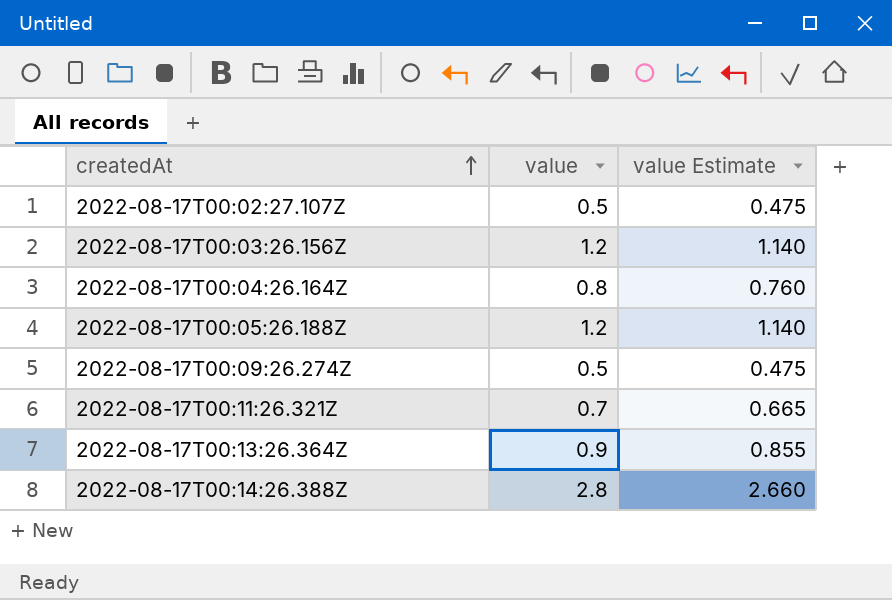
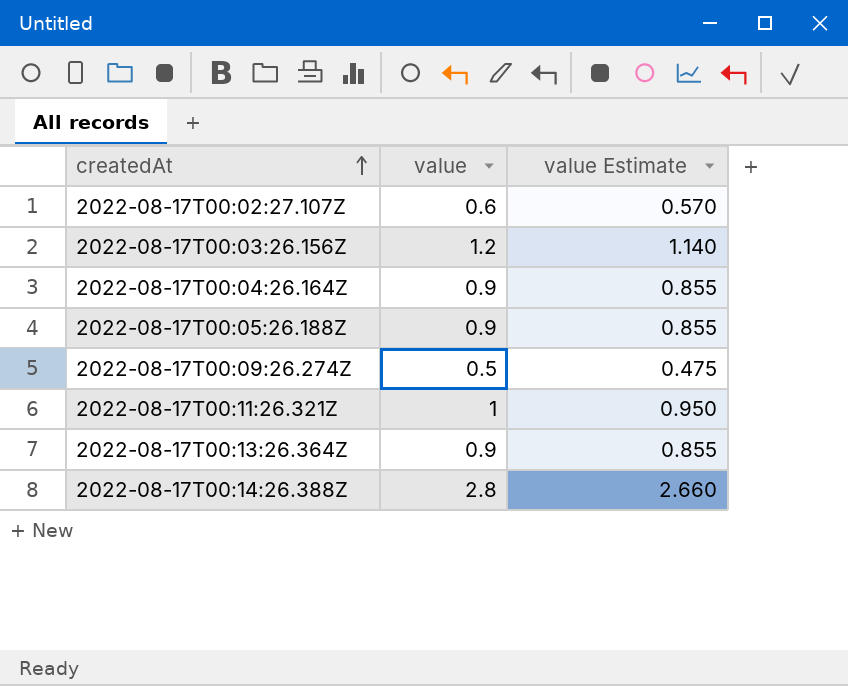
2022-08-17T00:02:27.107Z | value: 0.5 -> 0.6
2022-08-17T00:02:27.107Z | value Estimate: 0.475 -> 0.570
2022-08-17T00:04:26.164Z | value: 0.8 -> 0.9
2022-08-17T00:04:26.164Z | value Estimate: 0.760 -> 0.855
2022-08-17T00:05:26.188Z | value: 1.2 -> 0.9
2022-08-17T00:05:26.188Z | value Estimate: 1.140 -> 0.855
2022-08-17T00:11:26.321Z | value: 0.7 -> 1
2022-08-17T00:11:26.321Z | value Estimate: 0.665 -> 0.950

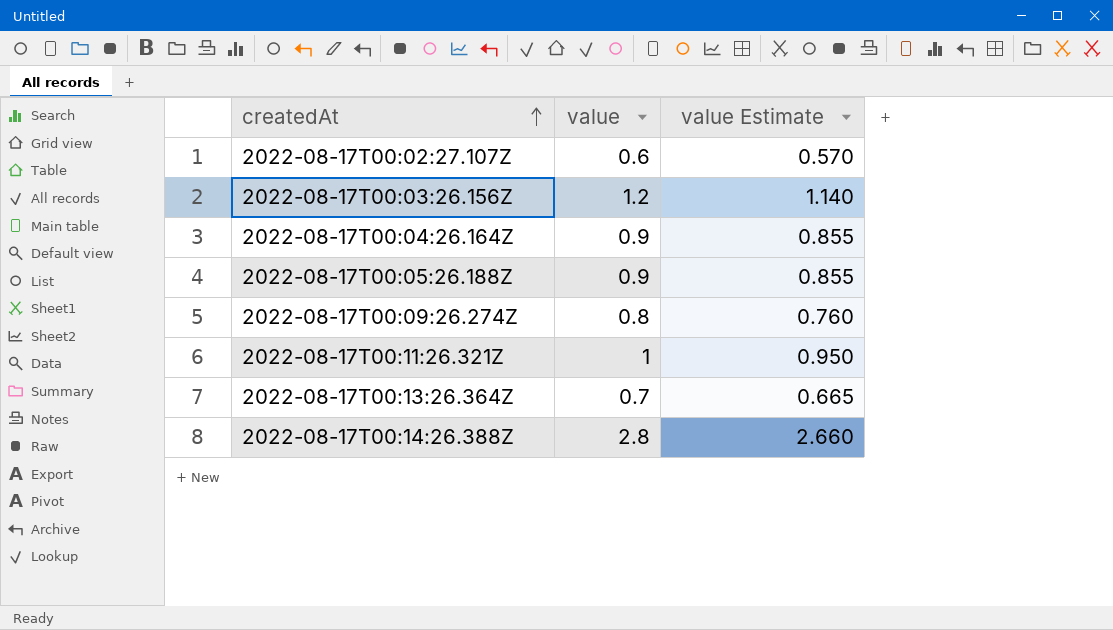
2022-08-17T00:09:26.274Z | value: 0.5 -> 0.8
2022-08-17T00:09:26.274Z | value Estimate: 0.475 -> 0.760
2022-08-17T00:13:26.364Z | value: 0.9 -> 0.7
2022-08-17T00:13:26.364Z | value Estimate: 0.855 -> 0.665

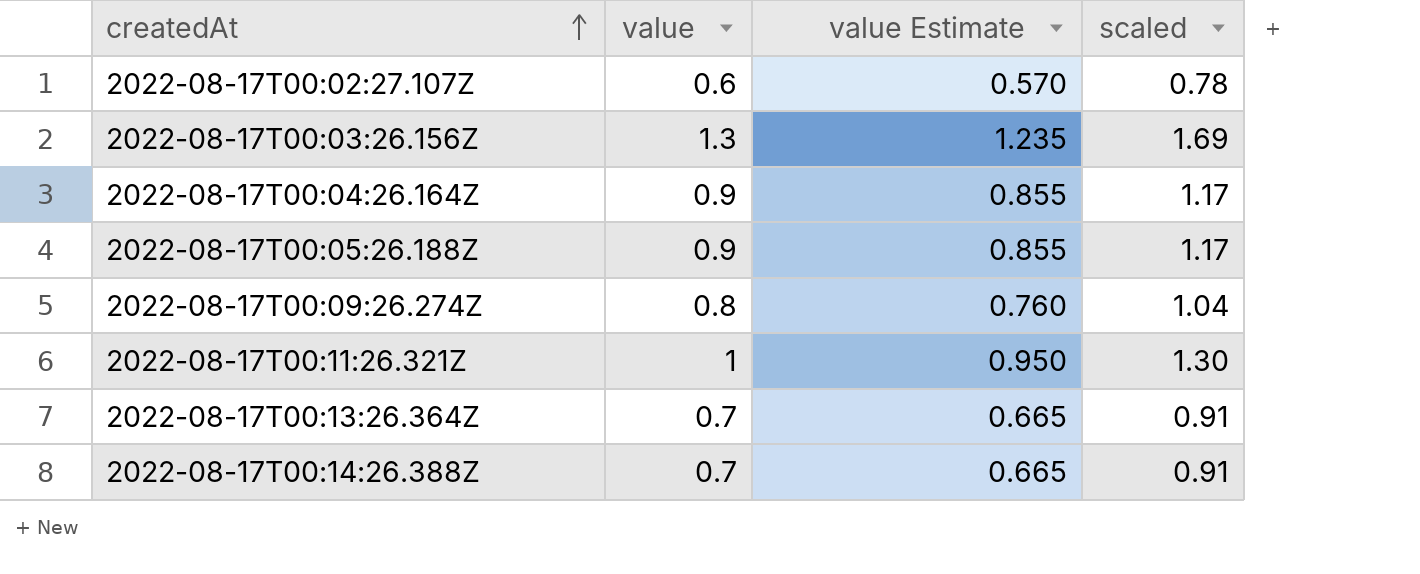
column scaled | formula: none -> [value] * 1.3
2022-08-17T00:03:26.156Z | value: 1.2 -> 1.3
2022-08-17T00:03:26.156Z | value Estimate: 1.140 -> 1.235
2022-08-17T00:14:26.388Z | value: 2.8 -> 0.7
2022-08-17T00:14:26.388Z | value Estimate: 2.660 -> 0.665

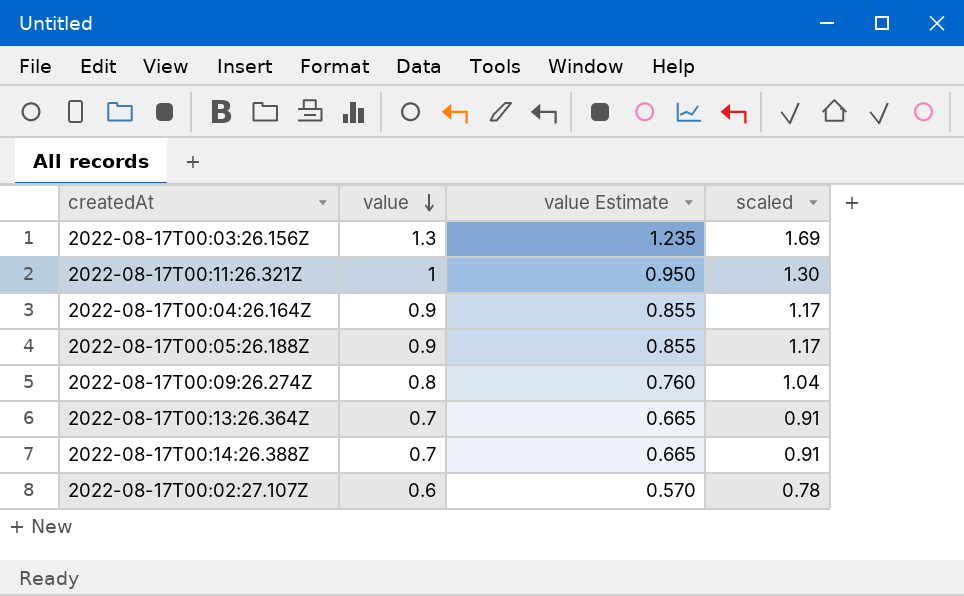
row order: createdAt ascending -> value descending

